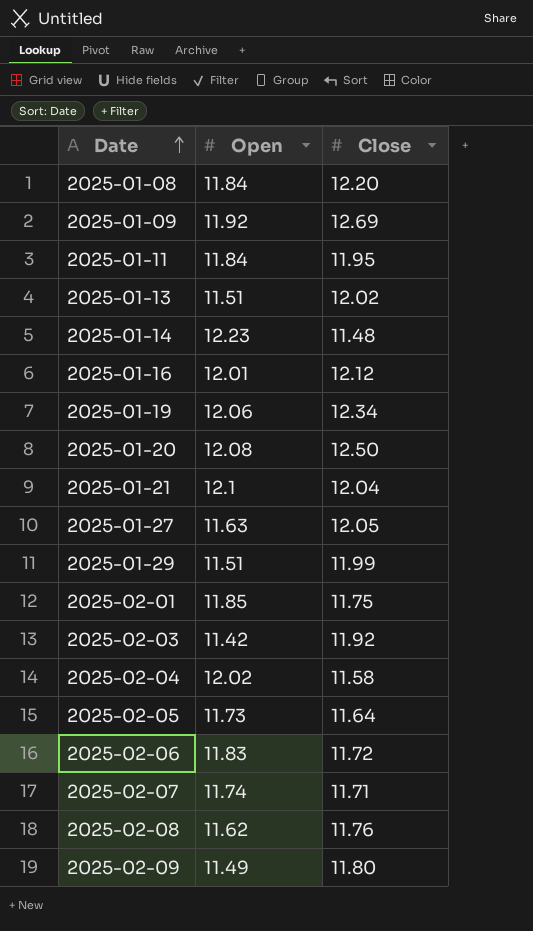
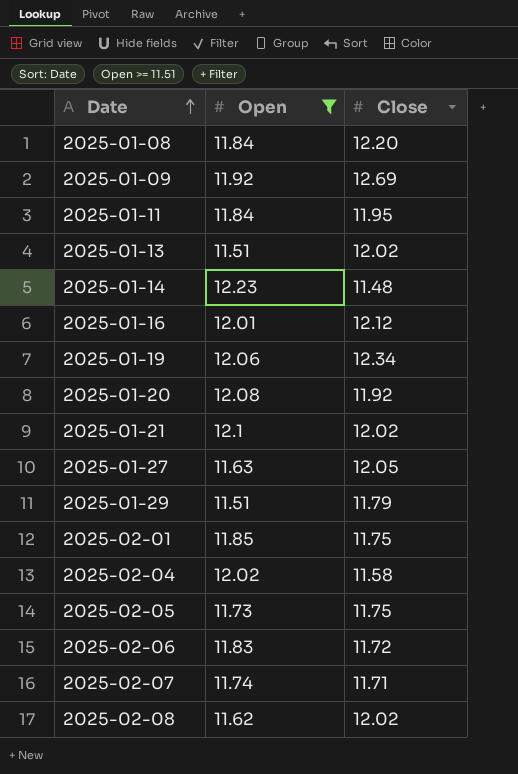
filter: none -> Open >= 11.51
2025-01-20 | Close: 12.50 -> 11.92
2025-01-21 | Close: 12.04 -> 12.02
2025-01-29 | Close: 11.99 -> 11.79
2025-02-05 | Close: 11.64 -> 11.75
2025-02-08 | Close: 11.76 -> 12.02

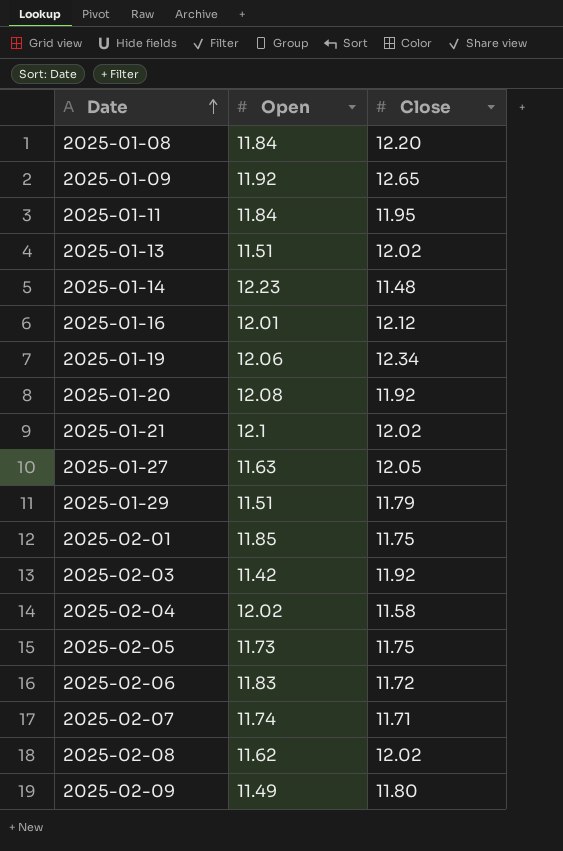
filter: Open >= 11.51 -> none
2025-01-09 | Close: 12.69 -> 12.65

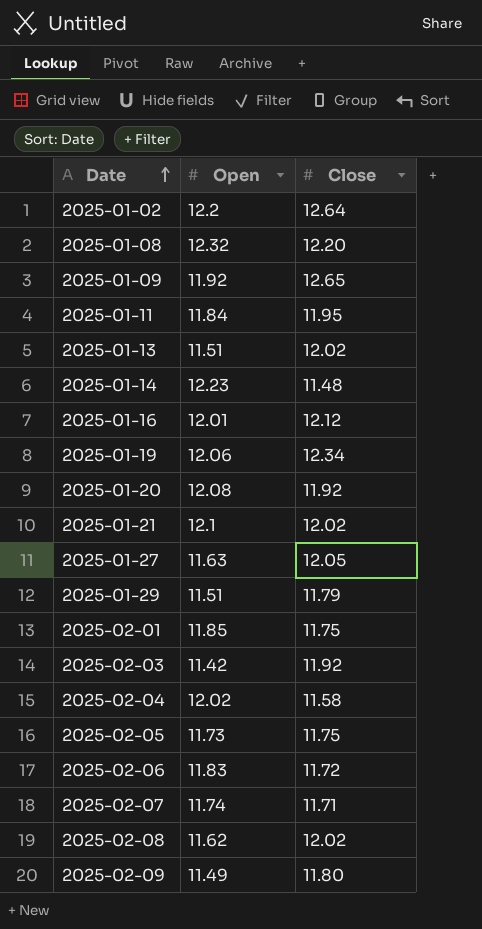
row 2025-01-02: none -> 12.2 | 12.64
2025-01-08 | Open: 11.84 -> 12.32

